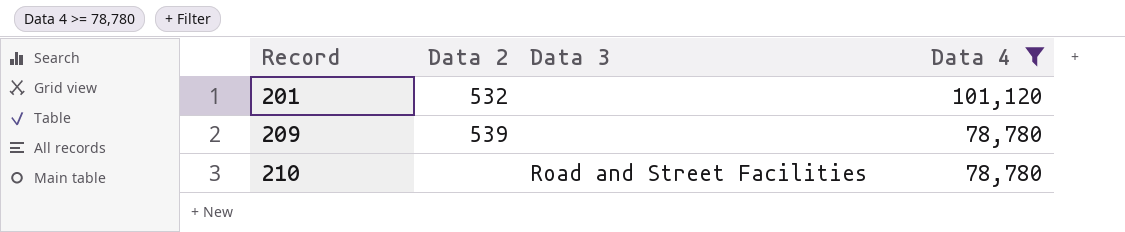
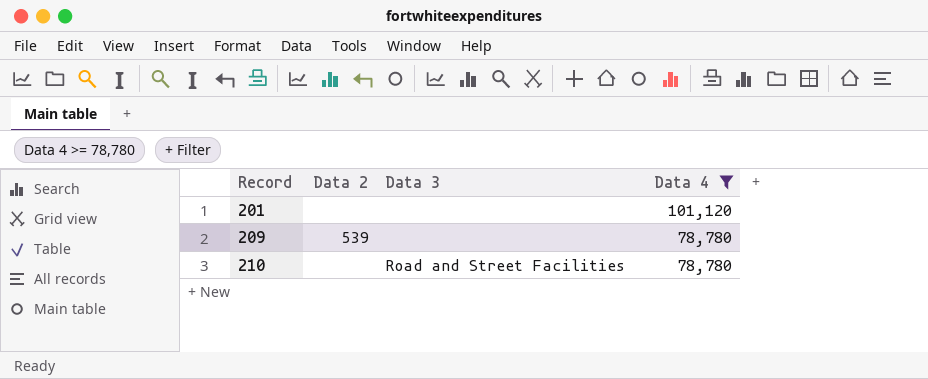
201 | Data 2: 532 -> none

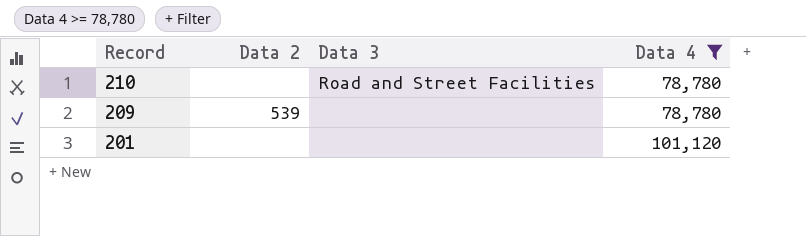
row order: Record ascending -> Record descending

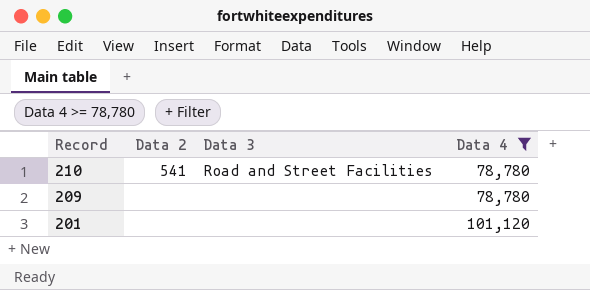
210 | Data 2: none -> 541
209 | Data 2: 539 -> none

